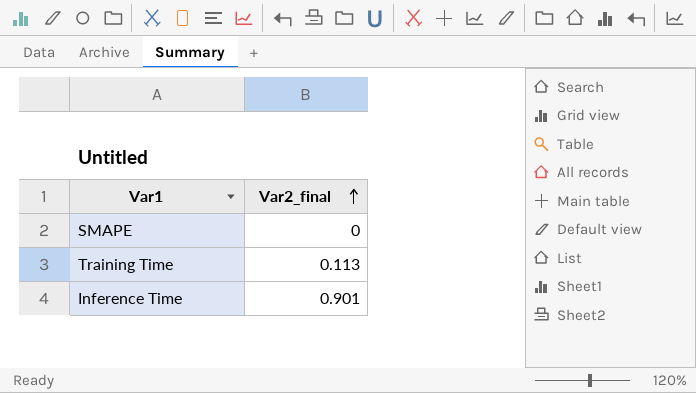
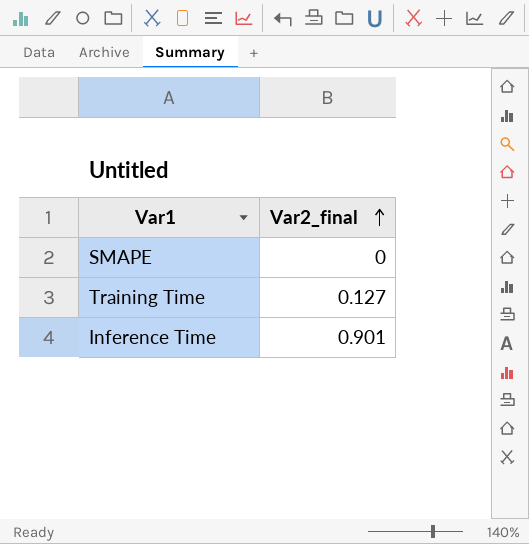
Training Time | Var2_final: 0.113 -> 0.127

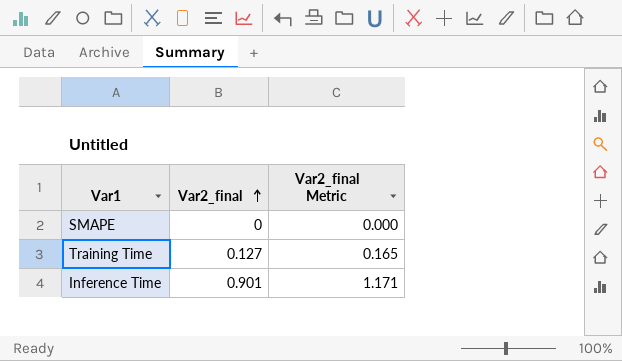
column Var2_final Metric | formula: none -> [Var2_final] * 1.3

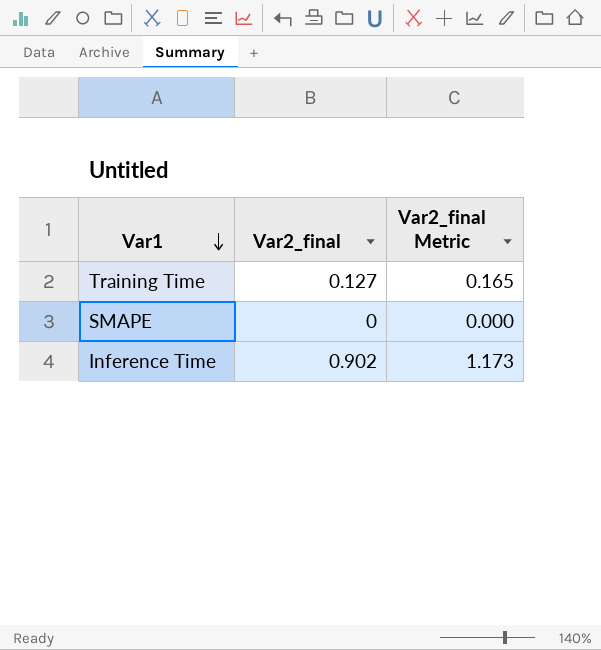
row order: Var2_final ascending -> Var1 descending
Inference Time | Var2_final: 0.901 -> 0.902
Inference Time | Var2_final Metric: 1.171 -> 1.173

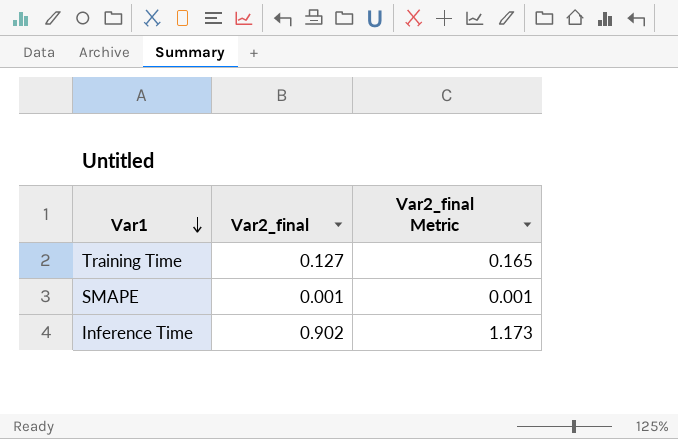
SMAPE | Var2_final: 0 -> 0.001
SMAPE | Var2_final Metric: 0.000 -> 0.001

